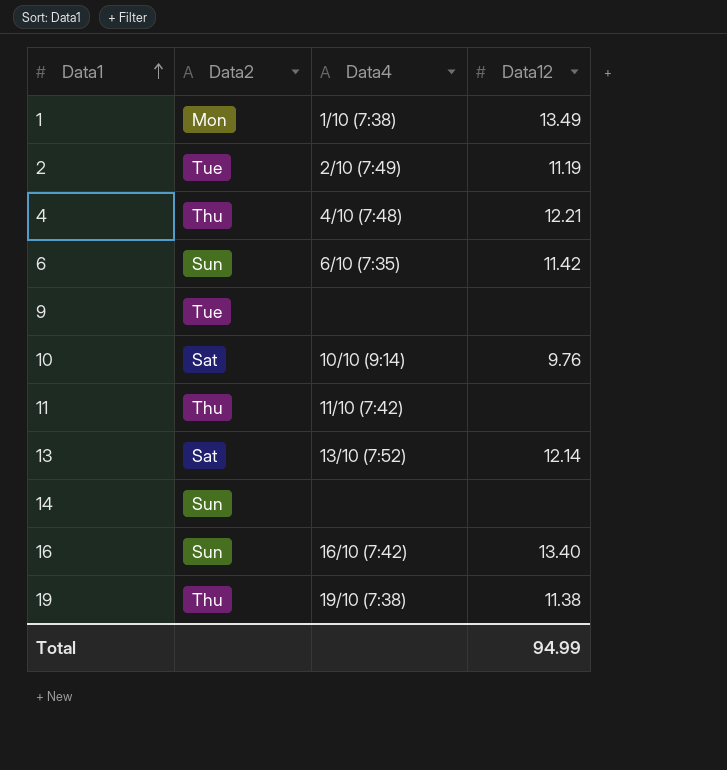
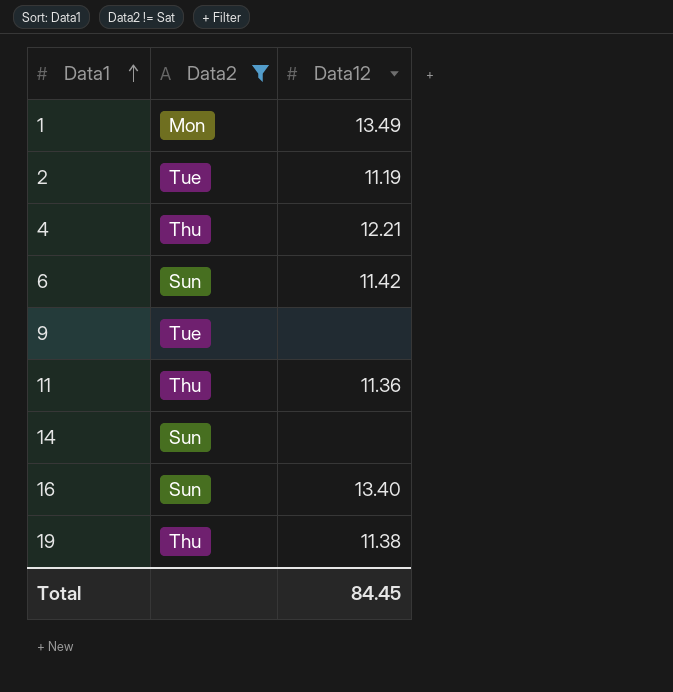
filter: none -> Data2 != Sat
column Data4 | position: 3 -> none
11 | Data12: none -> 11.36
Total | Data12: 94.99 -> 84.45

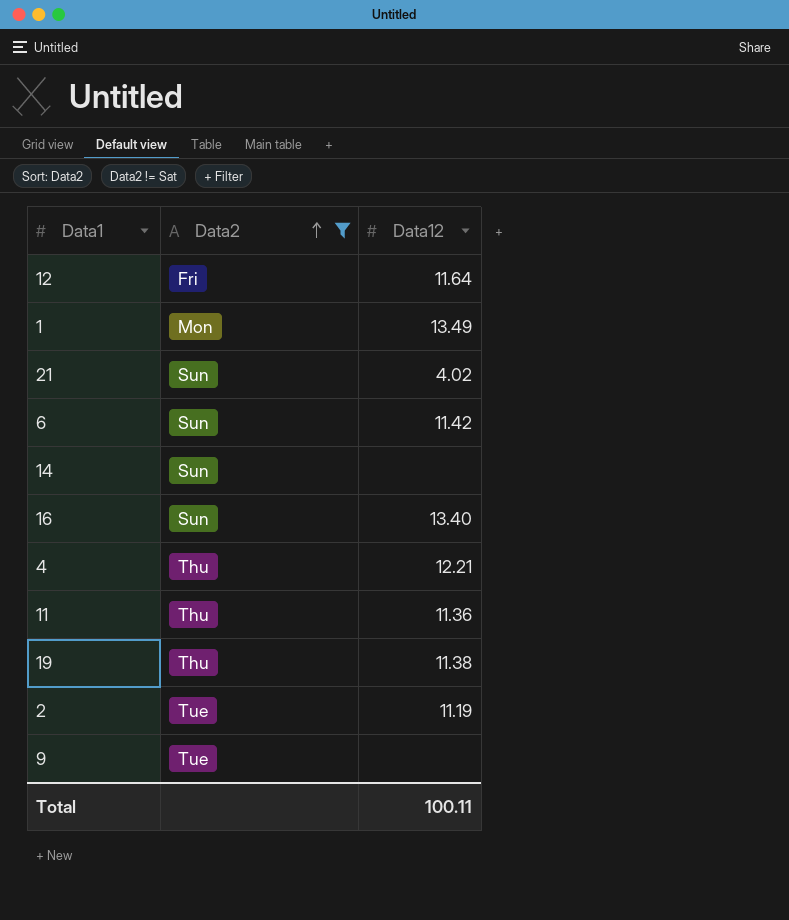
row order: Data1 ascending -> Data2 ascending
row 12: none -> Fri | 11.64
row 21: none -> Sun | 4.02
Total | Data12: 84.45 -> 100.11

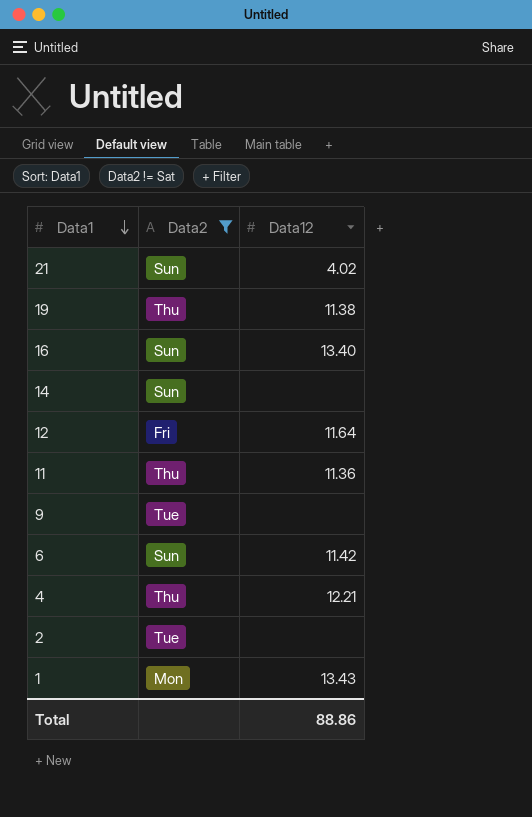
row order: Data2 ascending -> Data1 descending
2 | Data12: 11.19 -> none
1 | Data12: 13.49 -> 13.43
Total | Data12: 100.11 -> 88.86

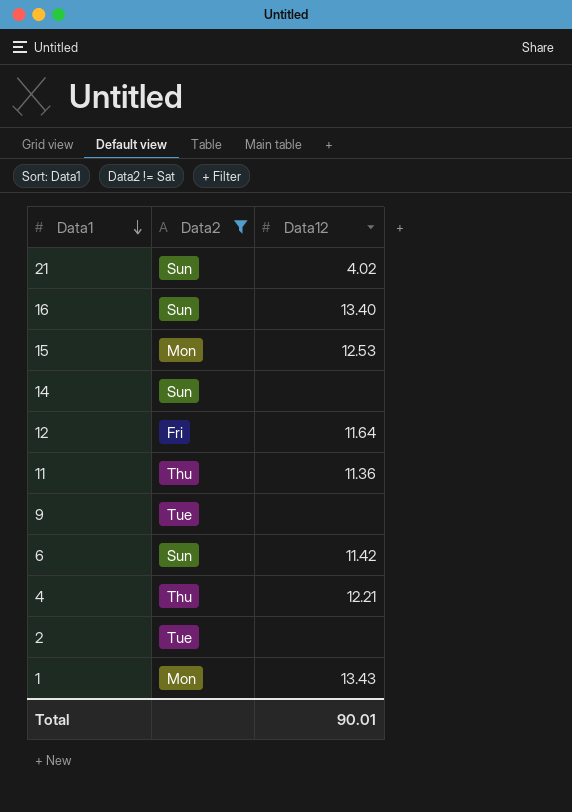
row 19: Thu | 11.38 -> none
row 15: none -> Mon | 12.53
Total | Data12: 88.86 -> 90.01

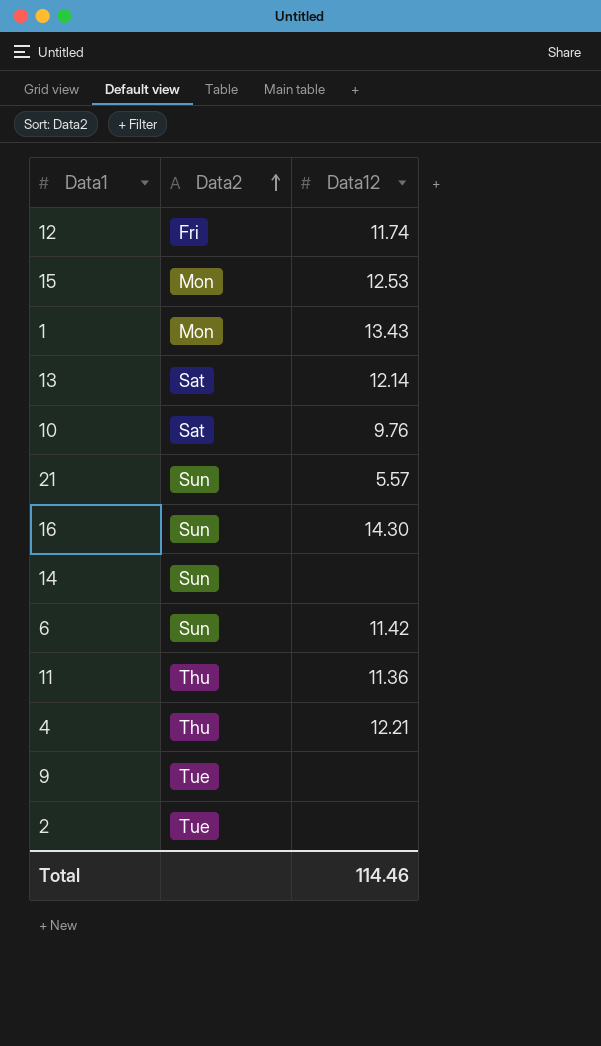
filter: Data2 != Sat -> none
row order: Data1 descending -> Data2 ascending
12 | Data12: 11.64 -> 11.74
21 | Data12: 4.02 -> 5.57
16 | Data12: 13.40 -> 14.30
Total | Data12: 90.01 -> 114.46

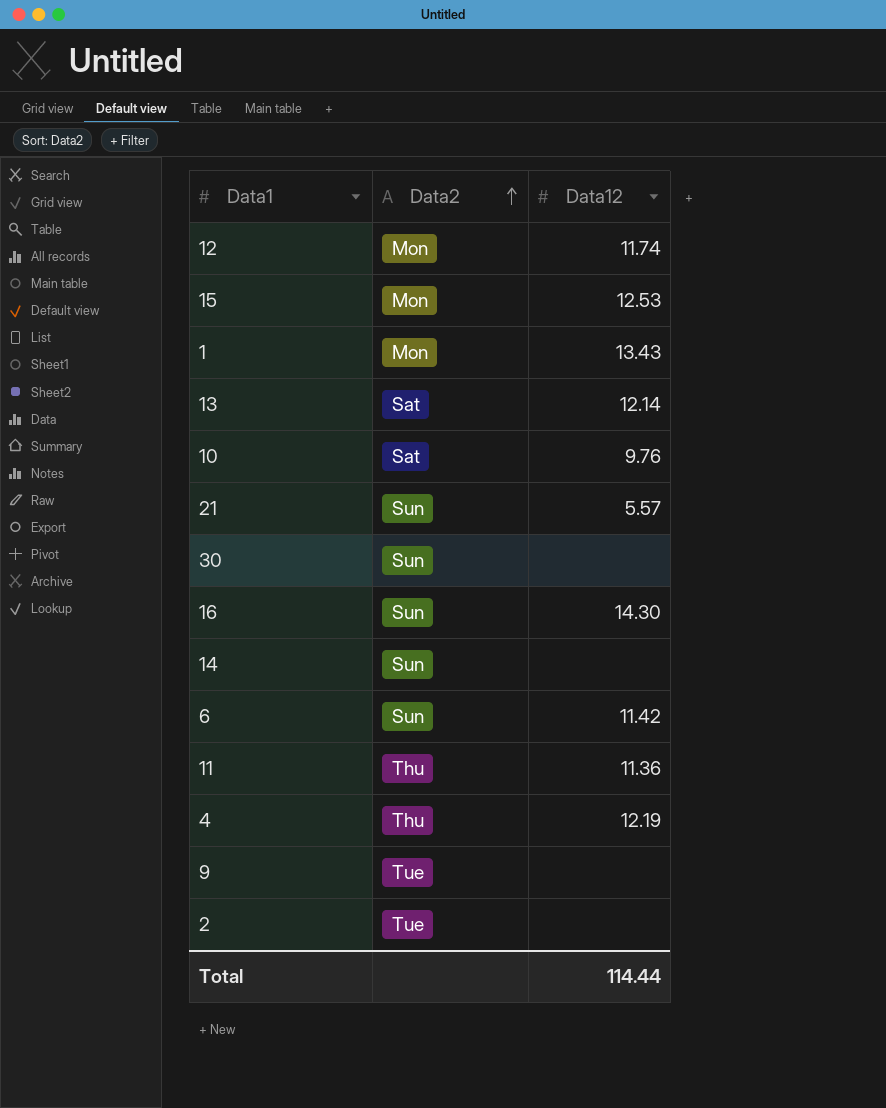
12 | Data2: Fri -> Mon
row 30: none -> Sun | none
4 | Data12: 12.21 -> 12.19
Total | Data12: 114.46 -> 114.44

